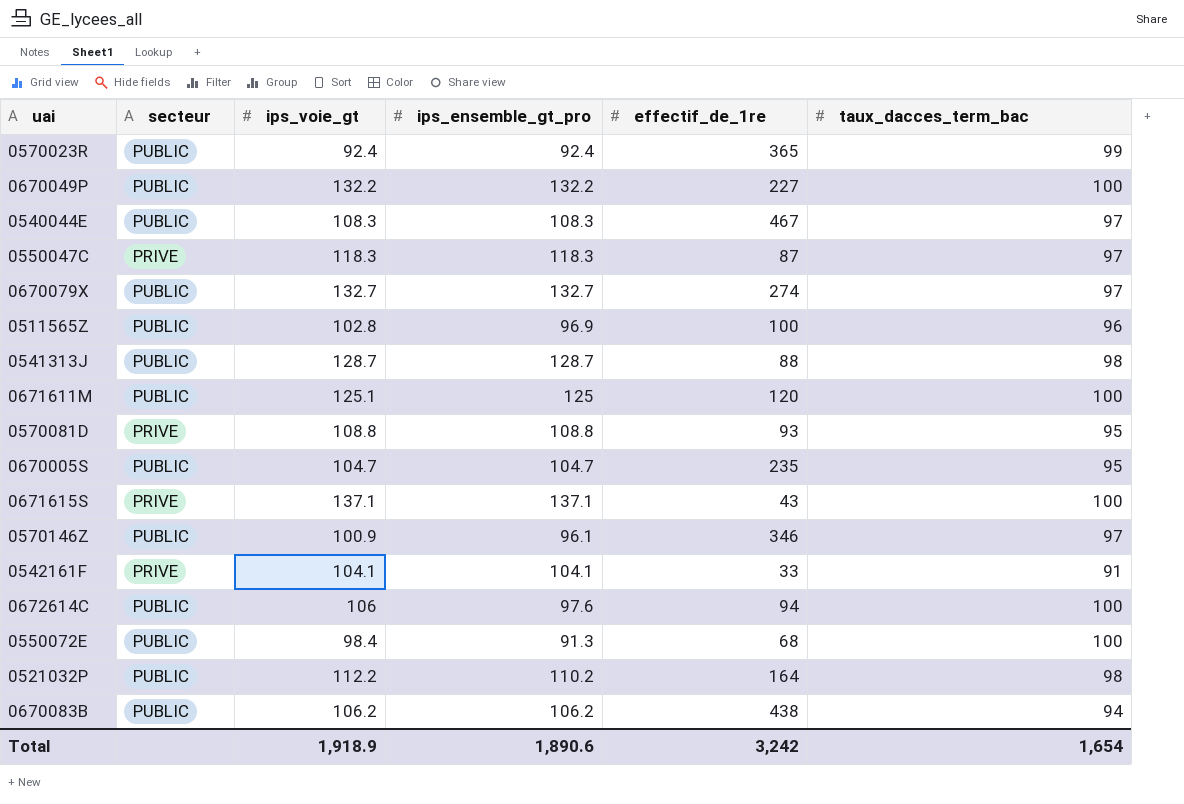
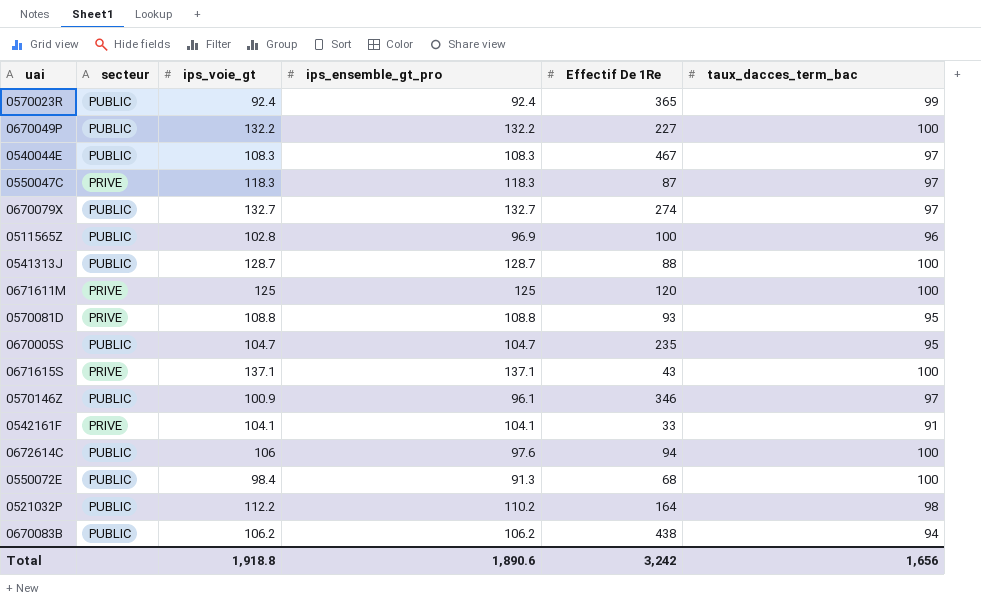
column name: effectif_de_1re -> Effectif De 1Re
0541313J | taux_dacces_term_bac: 98 -> 100
0671611M | secteur: PUBLIC -> PRIVE
0671611M | ips_voie_gt: 125.1 -> 125
Total | ips_voie_gt: 1,918.9 -> 1,918.8
Total | taux_dacces_term_bac: 1,654 -> 1,656

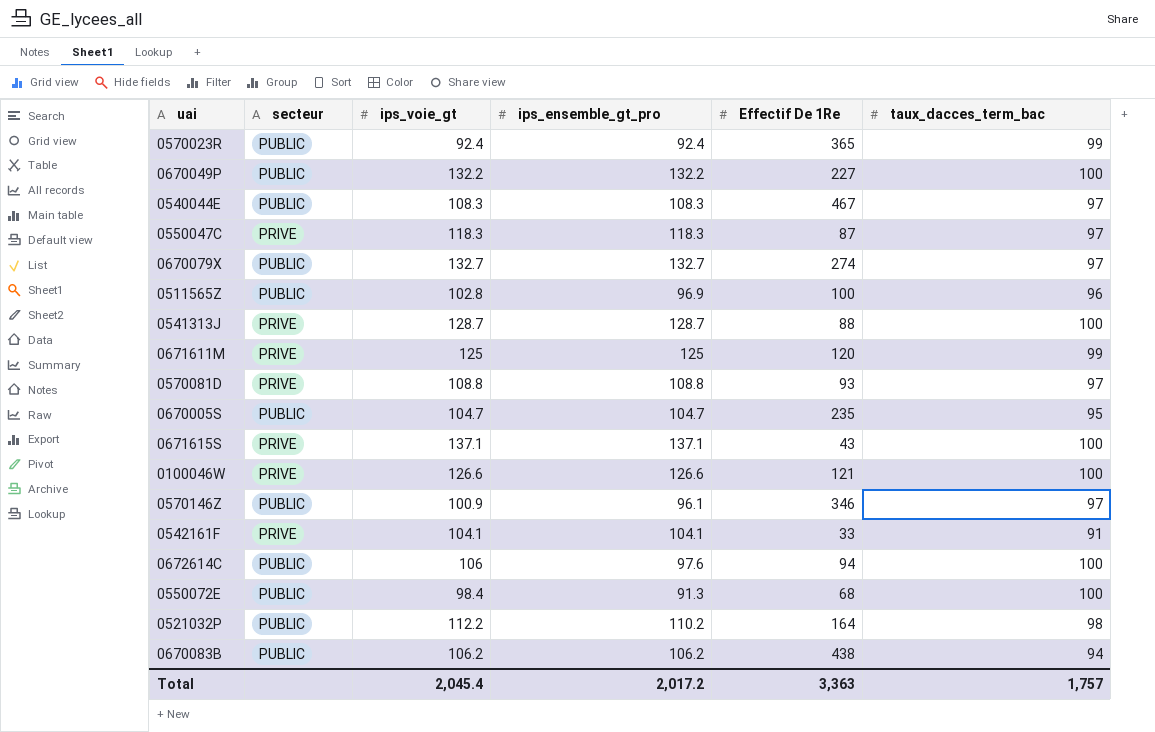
0541313J | secteur: PUBLIC -> PRIVE
0671611M | taux_dacces_term_bac: 100 -> 99
0570081D | taux_dacces_term_bac: 95 -> 97
row 0100046W: none -> PRIVE | 126.6 | 126.6 | 121 | 100
Total | ips_voie_gt: 1,918.8 -> 2,045.4
Total | ips_ensemble_gt_pro: 1,890.6 -> 2,017.2
Total | Effectif De 1Re: 3,242 -> 3,363
Total | taux_dacces_term_bac: 1,656 -> 1,757

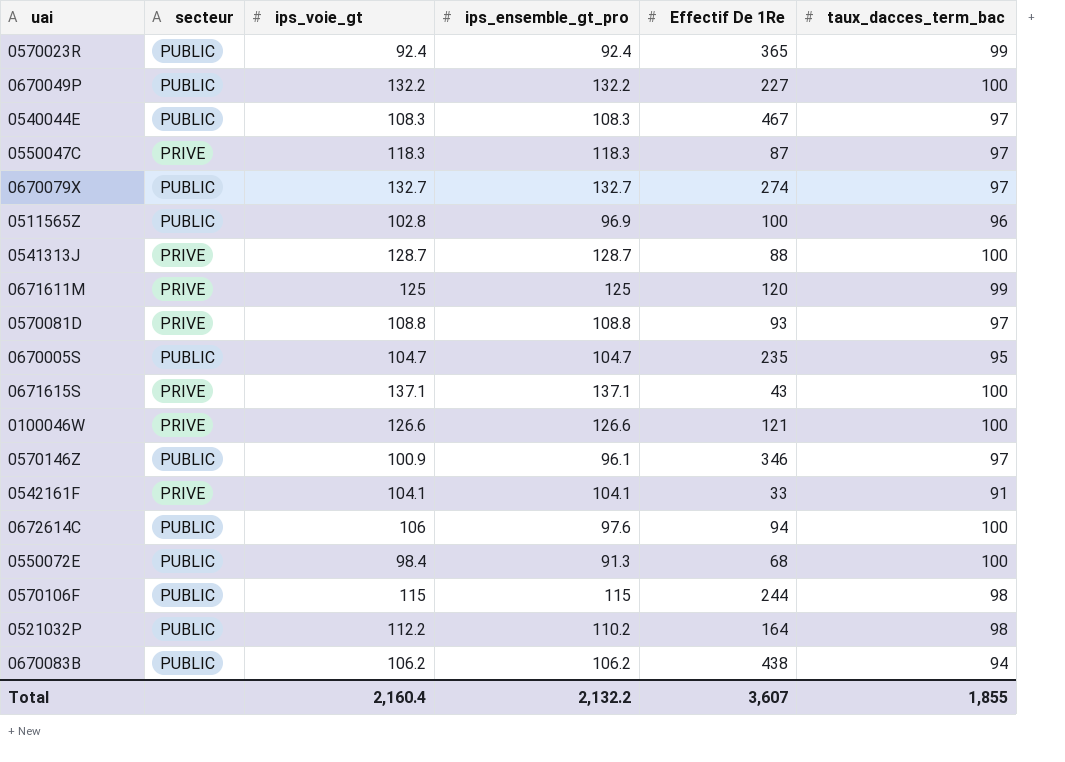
row 0570106F: none -> PUBLIC | 115 | 115 | 244 | 98
Total | ips_voie_gt: 2,045.4 -> 2,160.4
Total | ips_ensemble_gt_pro: 2,017.2 -> 2,132.2
Total | Effectif De 1Re: 3,363 -> 3,607
Total | taux_dacces_term_bac: 1,757 -> 1,855

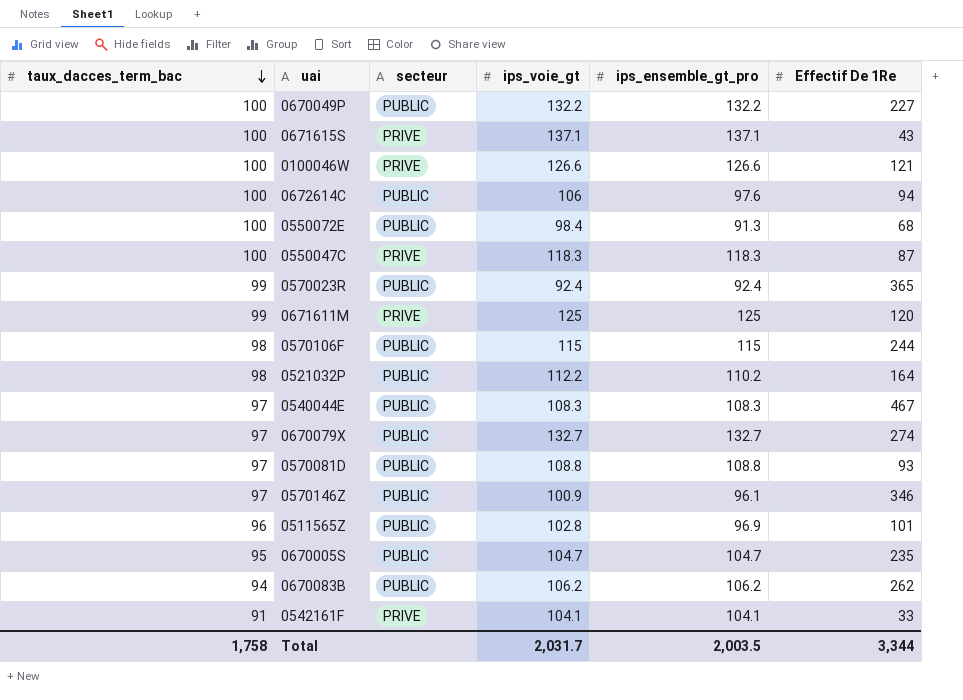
row order: none -> taux_dacces_term_bac descending
column taux_dacces_term_bac | position: 6 -> 1
row 0541313J: PRIVE | 128.7 | 128.7 | 88 | 100 -> none
0550047C | taux_dacces_term_bac: 97 -> 100
0570081D | secteur: PRIVE -> PUBLIC
0511565Z | Effectif De 1Re: 100 -> 101
0670083B | Effectif De 1Re: 438 -> 262
Total | taux_dacces_term_bac: 1,855 -> 1,758
Total | ips_voie_gt: 2,160.4 -> 2,031.7
Total | ips_ensemble_gt_pro: 2,132.2 -> 2,003.5
Total | Effectif De 1Re: 3,607 -> 3,344

